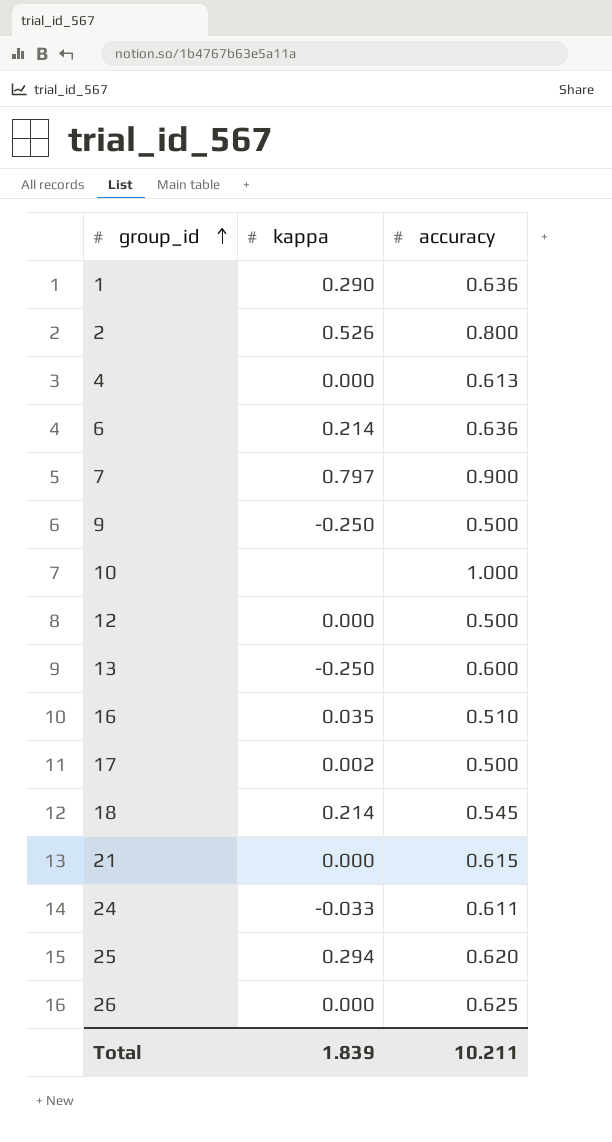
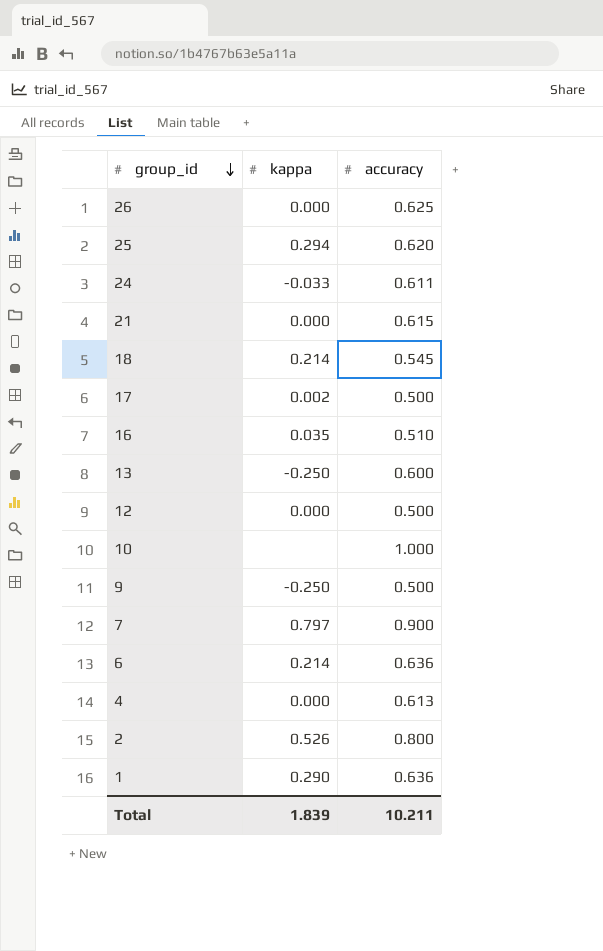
row order: group_id ascending -> group_id descending

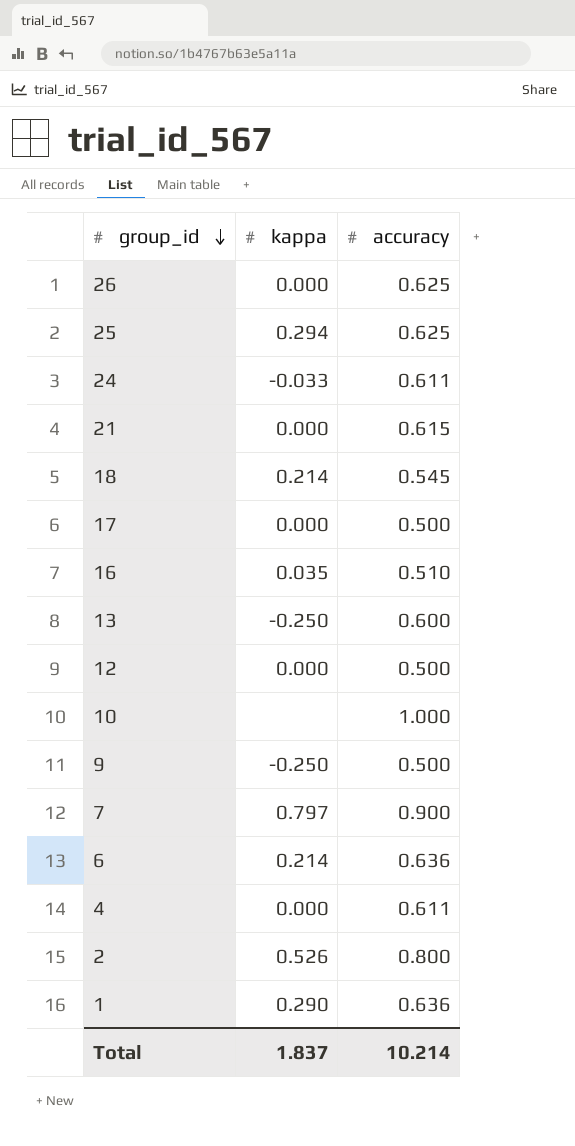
25 | accuracy: 0.620 -> 0.625
17 | kappa: 0.002 -> 0.000
4 | accuracy: 0.613 -> 0.611
Total | kappa: 1.839 -> 1.837
Total | accuracy: 10.211 -> 10.214

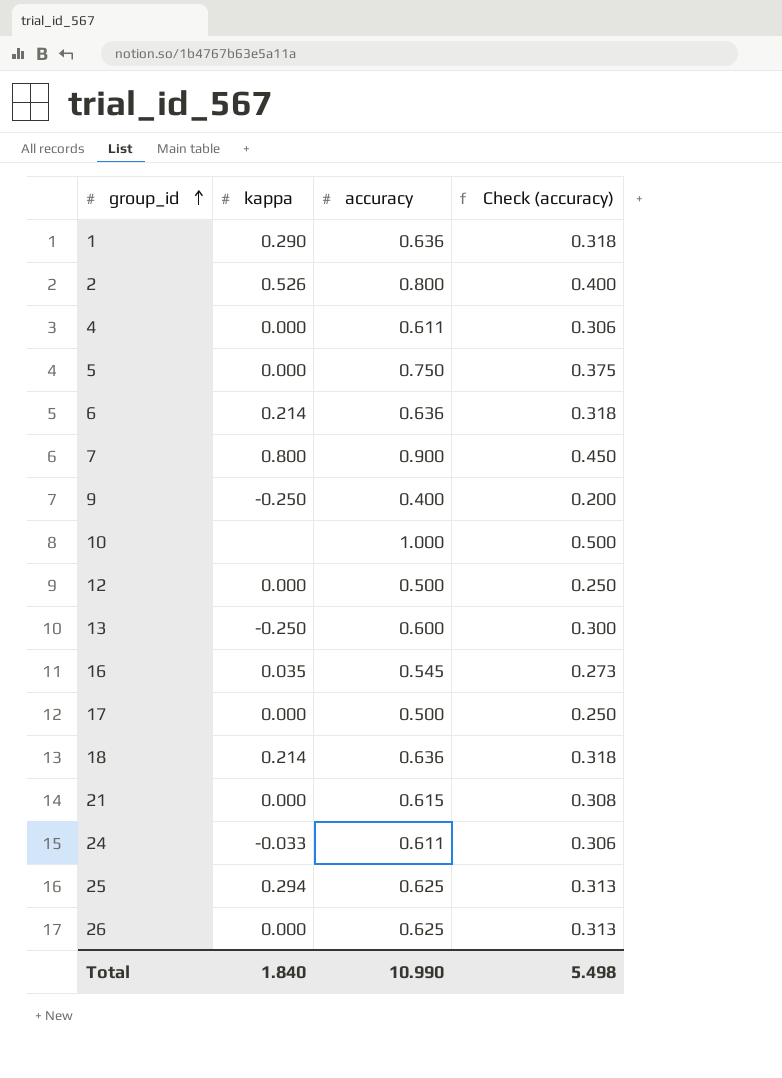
row order: group_id descending -> group_id ascending
column Check (accuracy) | formula: none -> [accuracy] * 0.5
row 5: none -> 0.000 | 0.750 | 0.375
7 | kappa: 0.797 -> 0.800
9 | accuracy: 0.500 -> 0.400
16 | accuracy: 0.510 -> 0.545
18 | accuracy: 0.545 -> 0.636
Total | kappa: 1.837 -> 1.840
Total | accuracy: 10.214 -> 10.990

